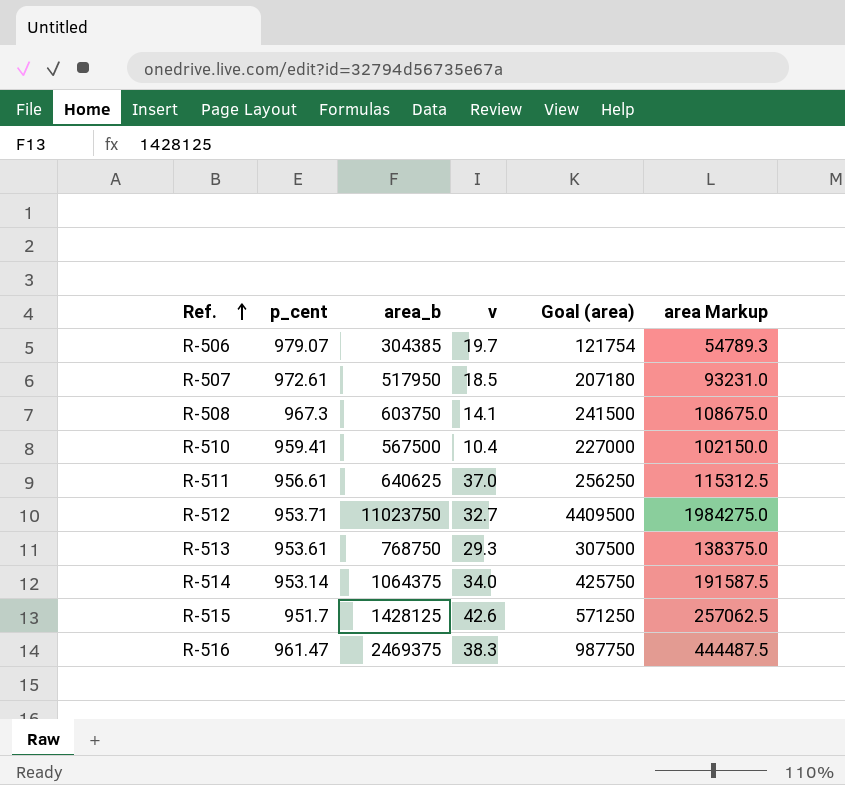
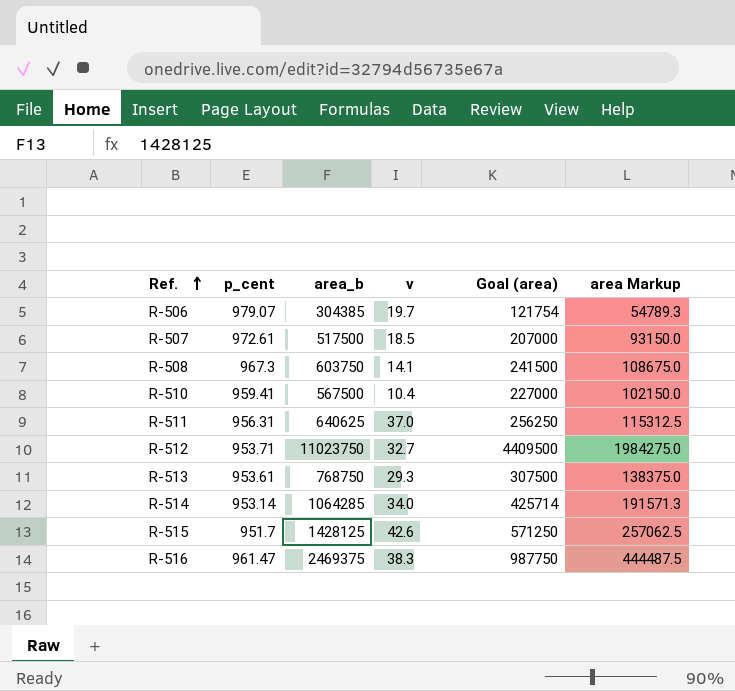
R-507 | area_b: 517950 -> 517500
R-507 | Goal (area): 207180 -> 207000
R-507 | area Markup: 93231.0 -> 93150.0
R-511 | p_cent: 956.61 -> 956.31
R-514 | area_b: 1064375 -> 1064285
R-514 | Goal (area): 425750 -> 425714
R-514 | area Markup: 191587.5 -> 191571.3

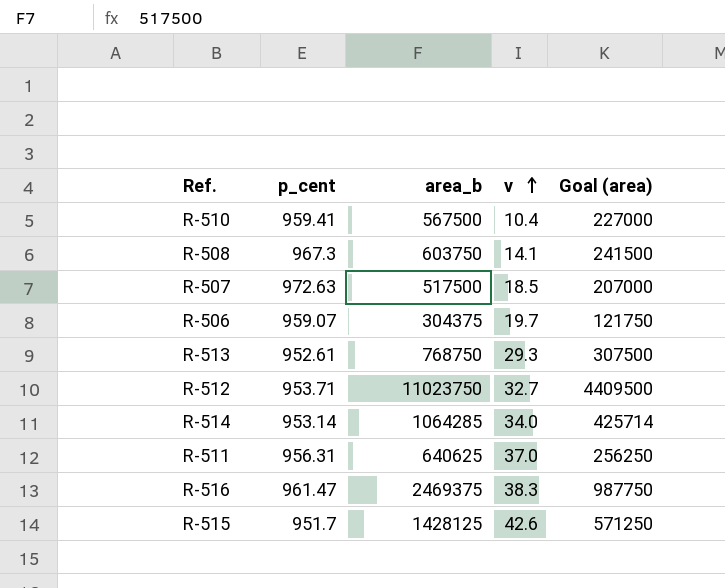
row order: Ref. ascending -> v ascending
column area Markup | formula: [area_b] * 0.18 -> none
R-507 | p_cent: 972.61 -> 972.63
R-506 | p_cent: 979.07 -> 959.07
R-506 | area_b: 304385 -> 304375
R-506 | Goal (area): 121754 -> 121750
R-513 | p_cent: 953.61 -> 952.61

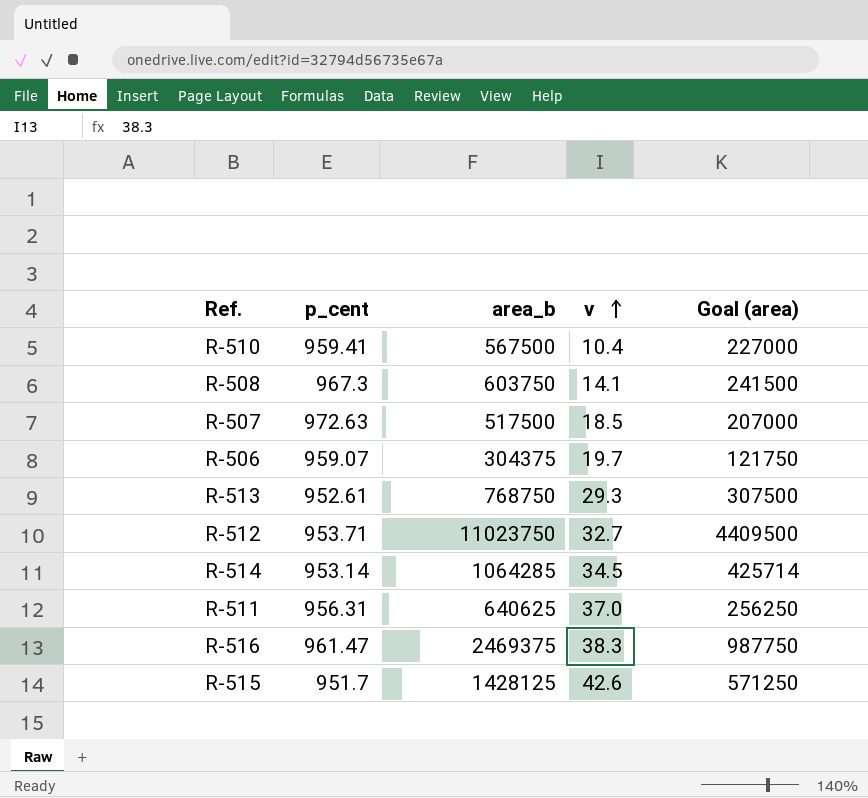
R-514 | v: 34.0 -> 34.5

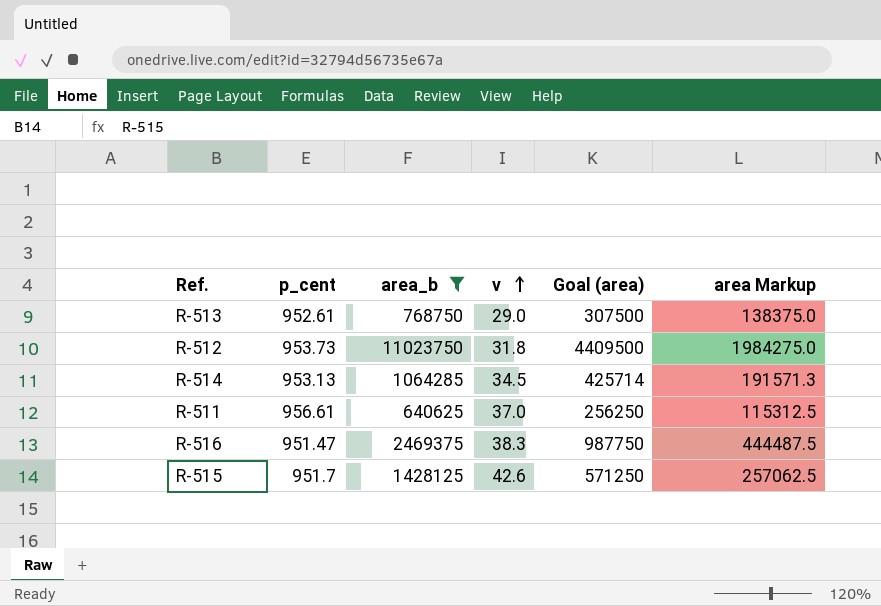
filter: none -> area_b >= 640625
column area Markup | formula: none -> [area_b] * 0.18
R-513 | v: 29.3 -> 29.0
R-512 | p_cent: 953.71 -> 953.73
R-512 | v: 32.7 -> 31.8
R-514 | p_cent: 953.14 -> 953.13
R-511 | p_cent: 956.31 -> 956.61
R-516 | p_cent: 961.47 -> 951.47

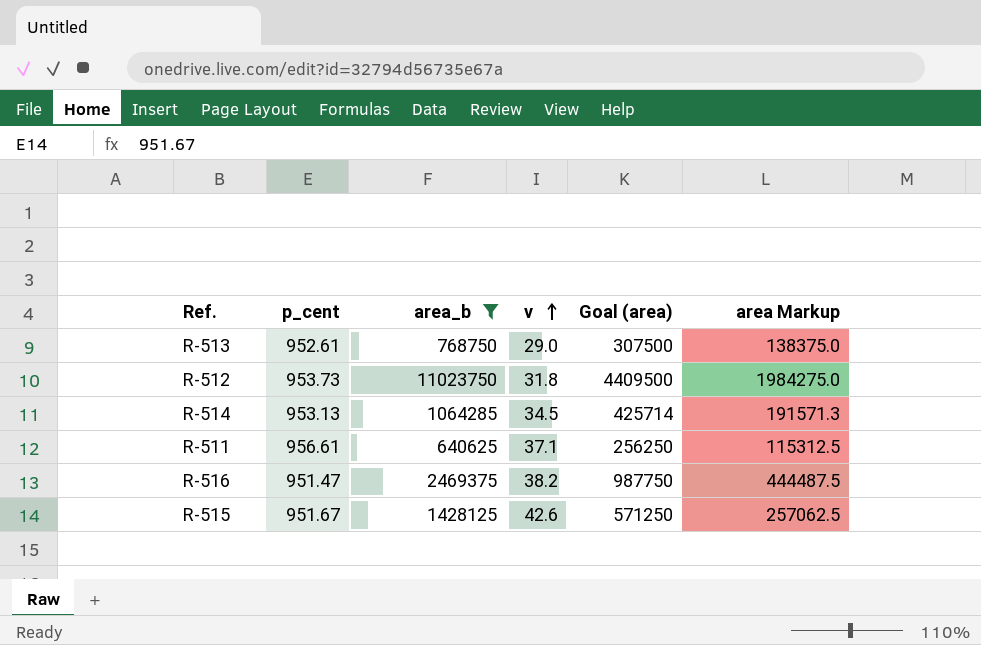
R-511 | v: 37.0 -> 37.1
R-516 | v: 38.3 -> 38.2
R-515 | p_cent: 951.7 -> 951.67

